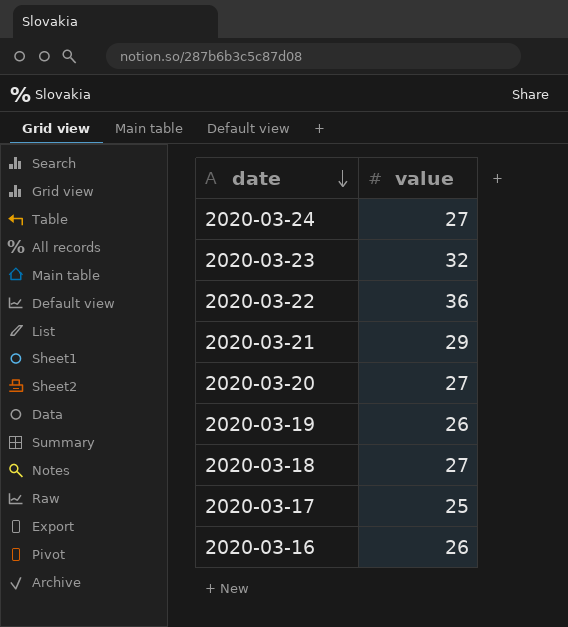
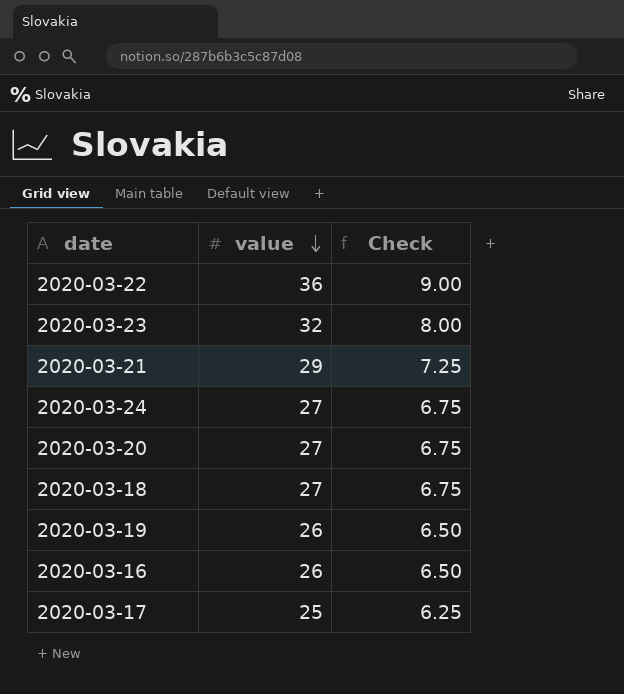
row order: date descending -> value descending
column Check | formula: none -> [value] * 0.25

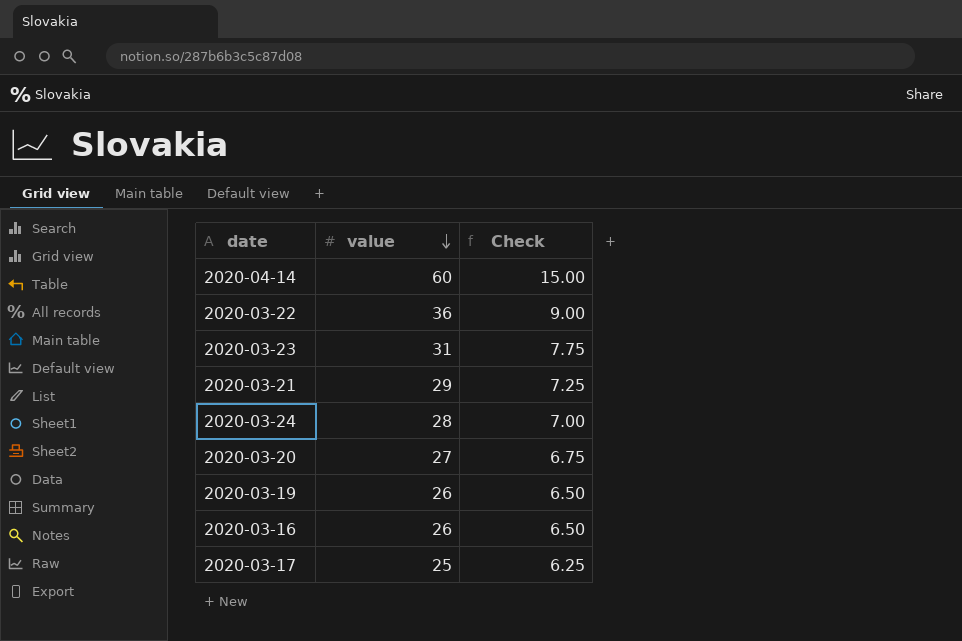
row 2020-03-18: 27 | 6.75 -> none
row 2020-04-14: none -> 60 | 15.00
2020-03-23 | value: 32 -> 31
2020-03-23 | Check: 8.00 -> 7.75
2020-03-24 | value: 27 -> 28
2020-03-24 | Check: 6.75 -> 7.00

